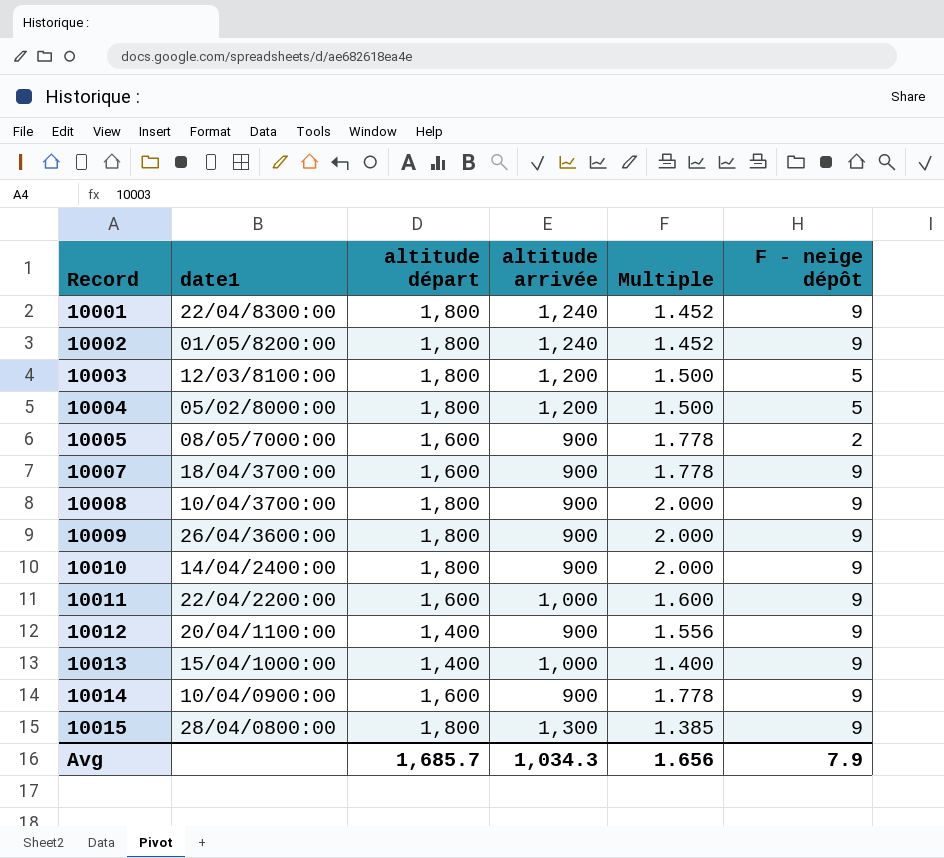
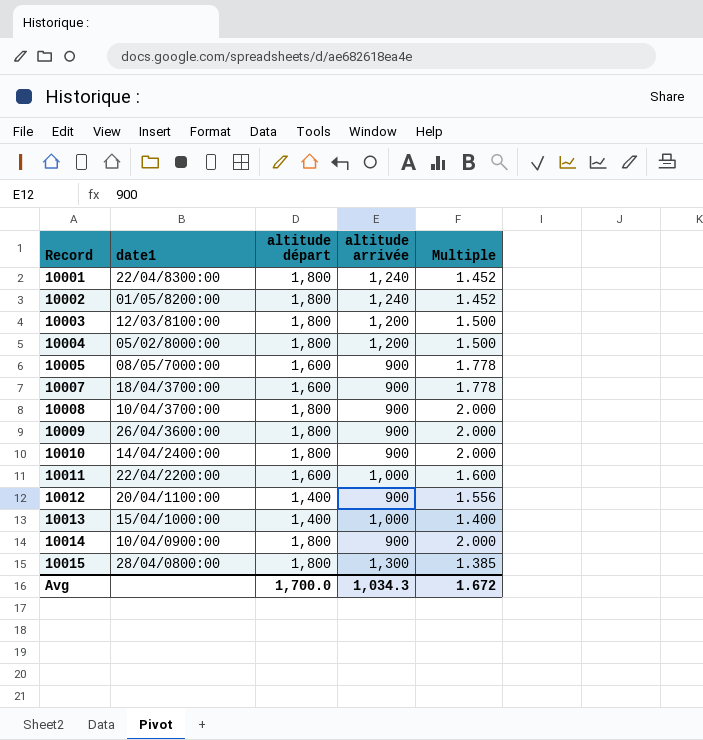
column F - neige dépôt | position: 6 -> none
10014 | altitude départ: 1,600 -> 1,800
10014 | Multiple: 1.778 -> 2.000
Avg | altitude départ: 1,685.7 -> 1,700.0
Avg | Multiple: 1.656 -> 1.672

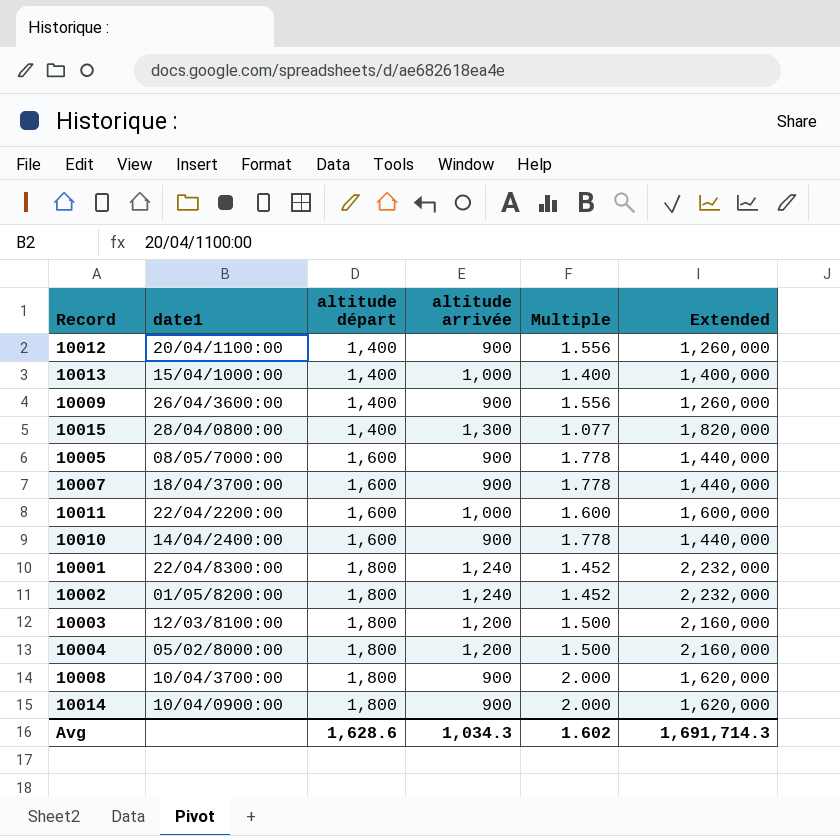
row order: Record ascending -> altitude départ ascending
column Extended | formula: none -> [altitude départ] * [altitude arrivée]
10009 | altitude départ: 1,800 -> 1,400
10009 | Multiple: 2.000 -> 1.556
10015 | altitude départ: 1,800 -> 1,400
10015 | Multiple: 1.385 -> 1.077
10010 | altitude départ: 1,800 -> 1,600
10010 | Multiple: 2.000 -> 1.778
Avg | altitude départ: 1,700.0 -> 1,628.6
Avg | Multiple: 1.672 -> 1.602

